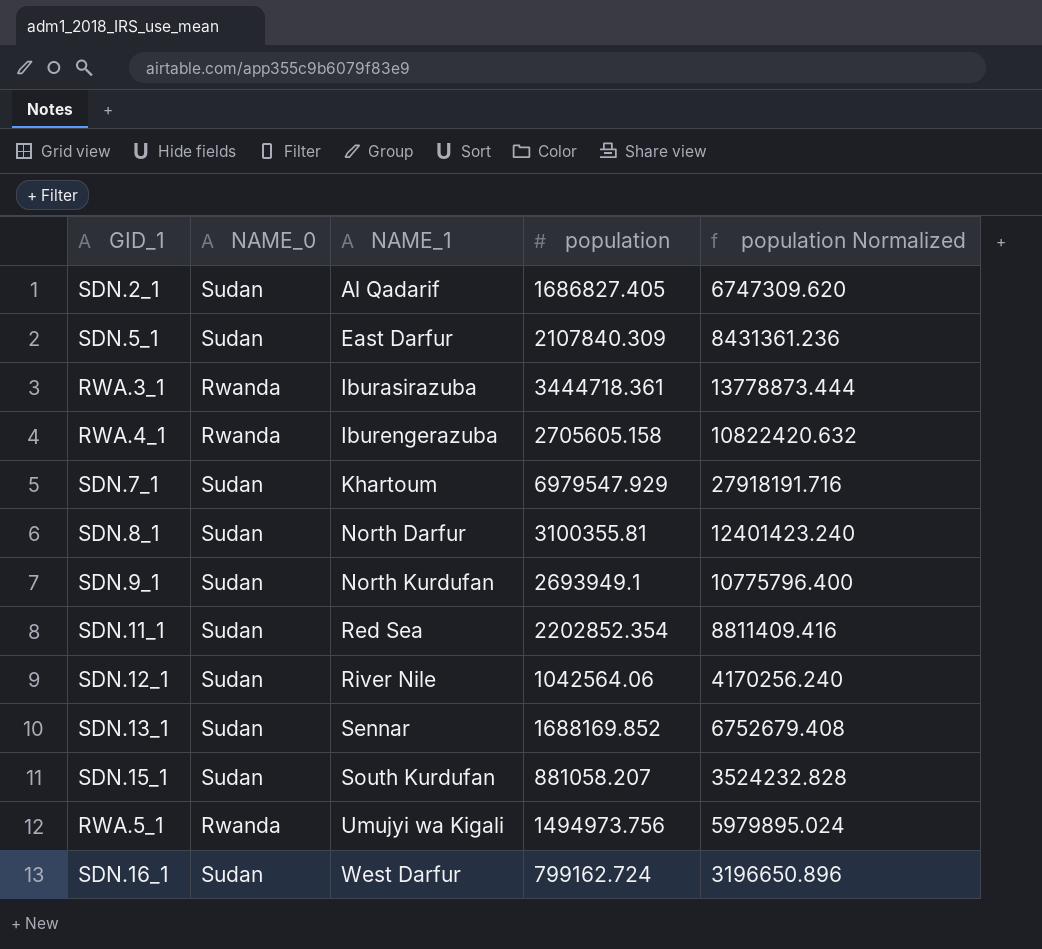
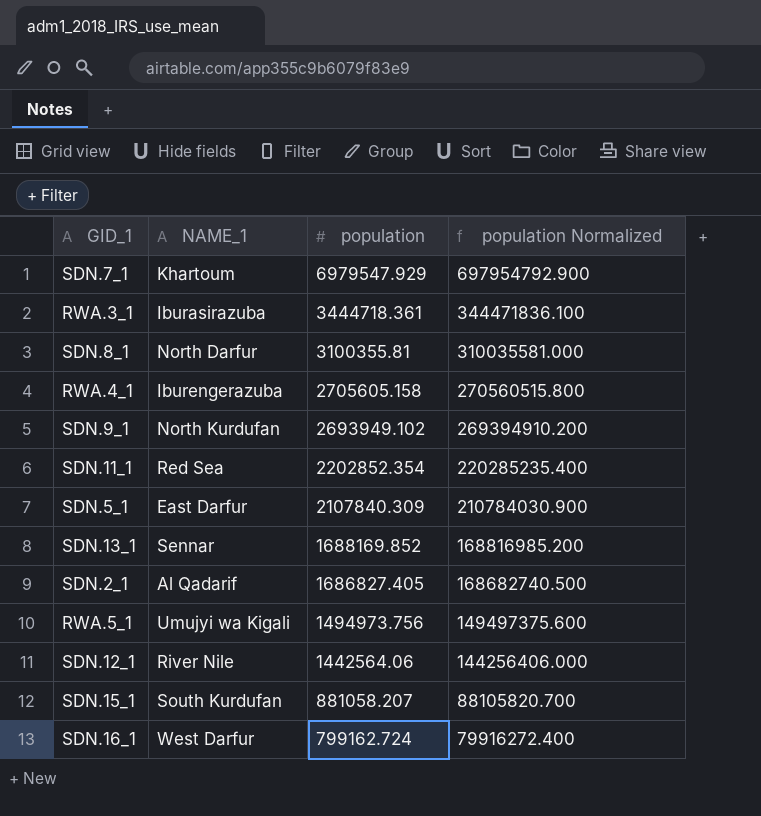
row order: NAME_1 ascending -> population descending
column NAME_0 | position: 2 -> none
column population Normalized | formula: [population] * 4 -> [population] * 100
SDN.9_1 | population: 2693949.1 -> 2693949.102
SDN.12_1 | population: 1042564.06 -> 1442564.06

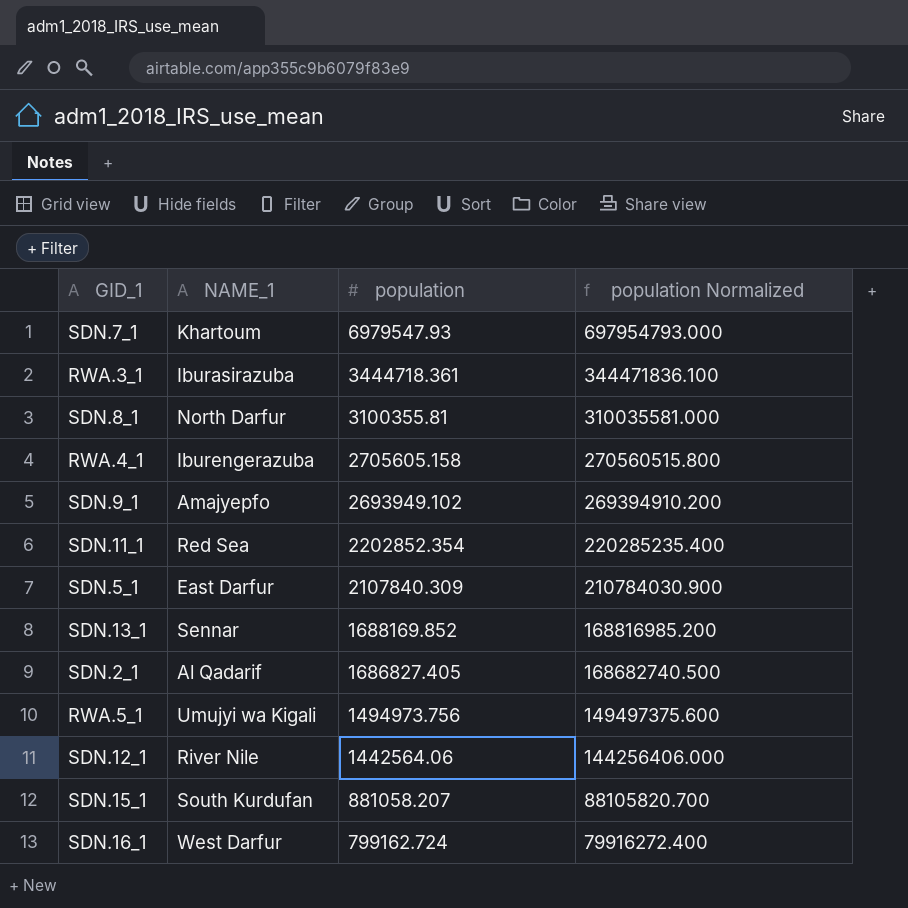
SDN.7_1 | population: 6979547.929 -> 6979547.93
SDN.7_1 | population Normalized: 697954792.900 -> 697954793.000
SDN.9_1 | NAME_1: North Kurdufan -> Amajyepfo

